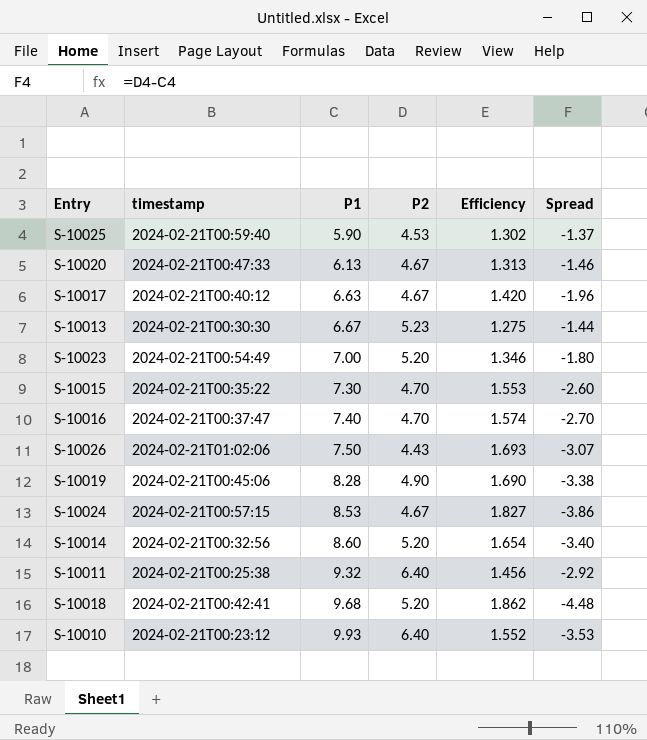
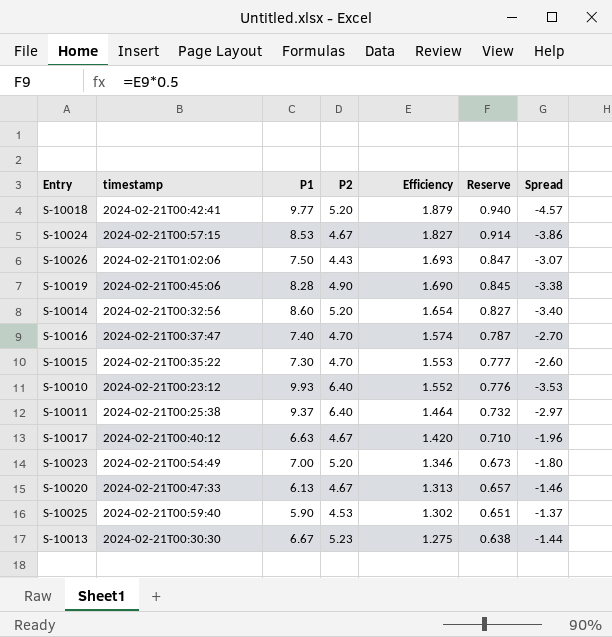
row order: P1 ascending -> Efficiency descending
column Reserve | formula: none -> [Efficiency] * 0.5
S-10018 | P1: 9.68 -> 9.77
S-10018 | Efficiency: 1.862 -> 1.879
S-10018 | Spread: -4.48 -> -4.57
S-10011 | P1: 9.32 -> 9.37
S-10011 | Efficiency: 1.456 -> 1.464
S-10011 | Spread: -2.92 -> -2.97

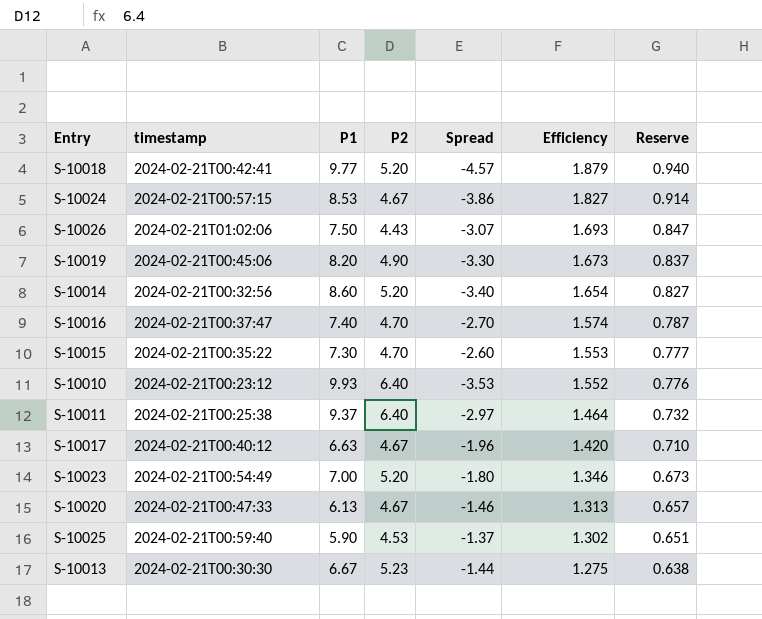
column Spread | position: 7 -> 5
S-10019 | P1: 8.28 -> 8.20
S-10019 | Spread: -3.38 -> -3.30
S-10019 | Efficiency: 1.690 -> 1.673
S-10019 | Reserve: 0.845 -> 0.837

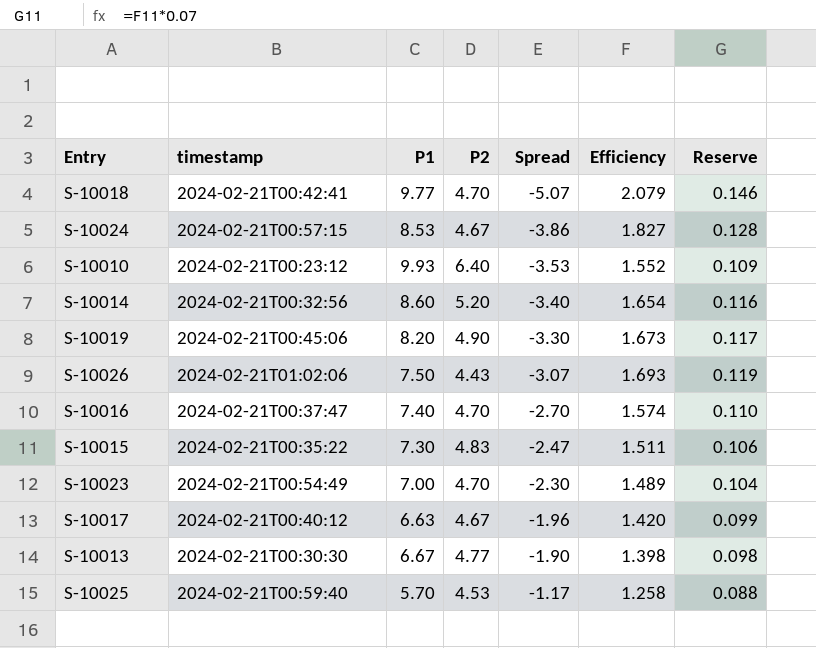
row order: Efficiency descending -> Spread ascending
column Reserve | formula: [Efficiency] * 0.5 -> [Efficiency] * 0.07
row S-10011: 2024-02-21T00:25:38 | 9.37 | 6.40 | -2.97 | 1.464 | 0.732 -> none
row S-10020: 2024-02-21T00:47:33 | 6.13 | 4.67 | -1.46 | 1.313 | 0.657 -> none
S-10018 | P2: 5.20 -> 4.70
S-10018 | Spread: -4.57 -> -5.07
S-10018 | Efficiency: 1.879 -> 2.079
S-10015 | P2: 4.70 -> 4.83
S-10015 | Spread: -2.60 -> -2.47
S-10015 | Efficiency: 1.553 -> 1.511
S-10023 | P2: 5.20 -> 4.70
S-10023 | Spread: -1.80 -> -2.30
S-10023 | Efficiency: 1.346 -> 1.489
S-10013 | P2: 5.23 -> 4.77
S-10013 | Spread: -1.44 -> -1.90
S-10013 | Efficiency: 1.275 -> 1.398
S-10025 | P1: 5.90 -> 5.70
S-10025 | Spread: -1.37 -> -1.17
S-10025 | Efficiency: 1.302 -> 1.258

